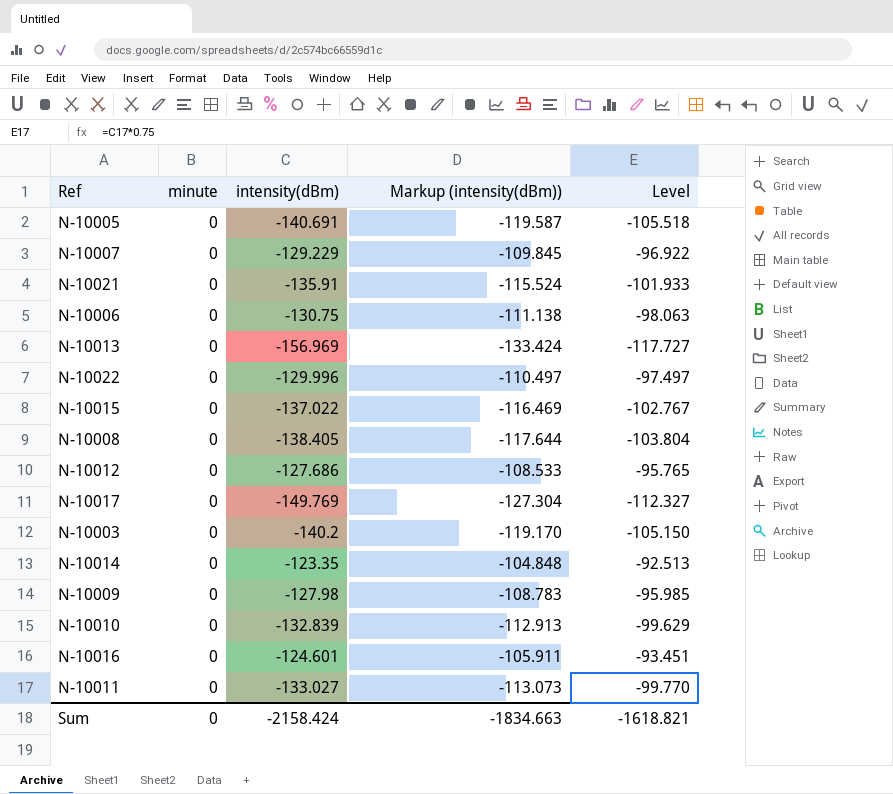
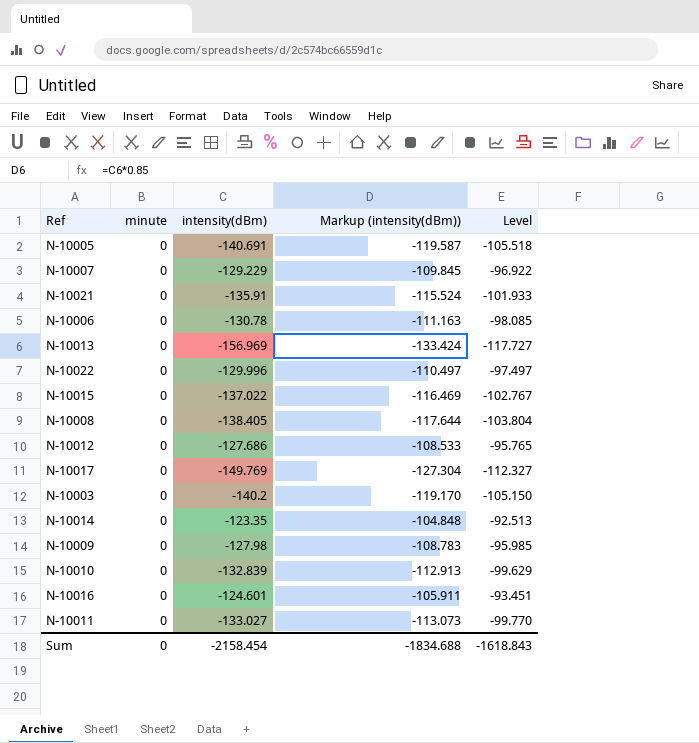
N-10006 | intensity(dBm): -130.75 -> -130.78
N-10006 | Markup (intensity(dBm)): -111.138 -> -111.163
N-10006 | Level: -98.063 -> -98.085
Sum | intensity(dBm): -2158.424 -> -2158.454
Sum | Markup (intensity(dBm)): -1834.663 -> -1834.688
Sum | Level: -1618.821 -> -1618.843

